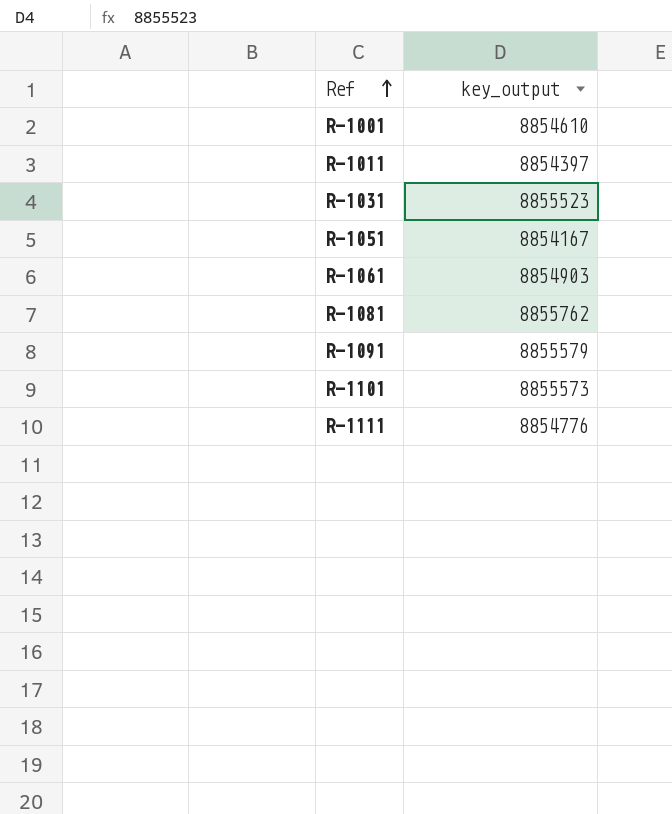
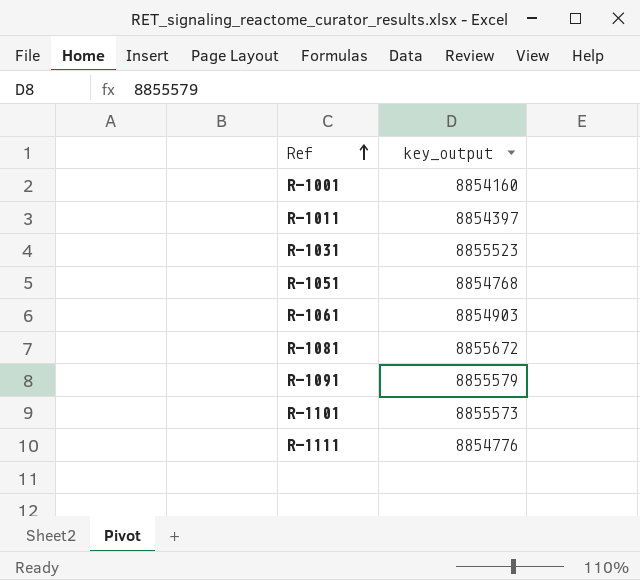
R-1001 | key_output: 8854610 -> 8854160
R-1051 | key_output: 8854167 -> 8854768
R-1081 | key_output: 8855762 -> 8855672

